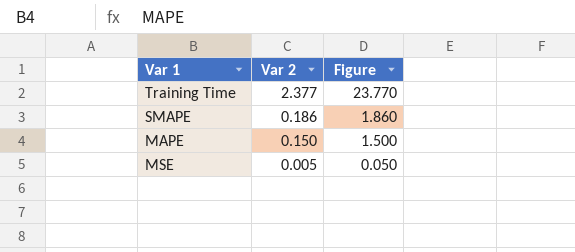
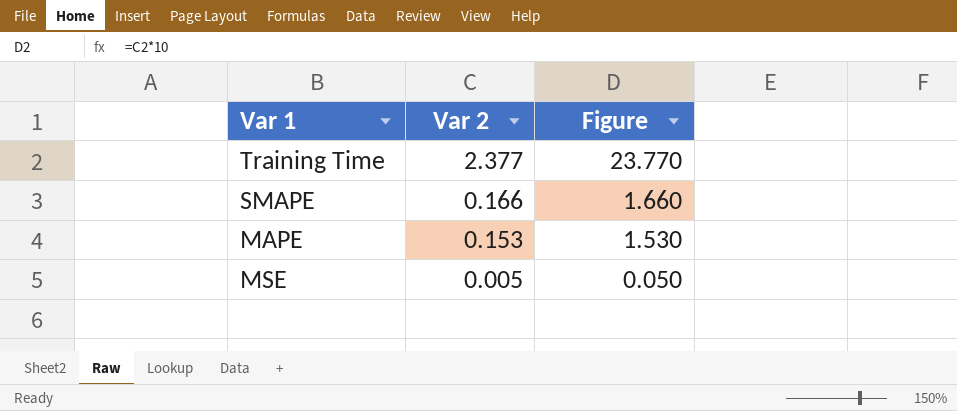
SMAPE | Var 2: 0.186 -> 0.166
SMAPE | Figure: 1.860 -> 1.660
MAPE | Var 2: 0.150 -> 0.153
MAPE | Figure: 1.500 -> 1.530

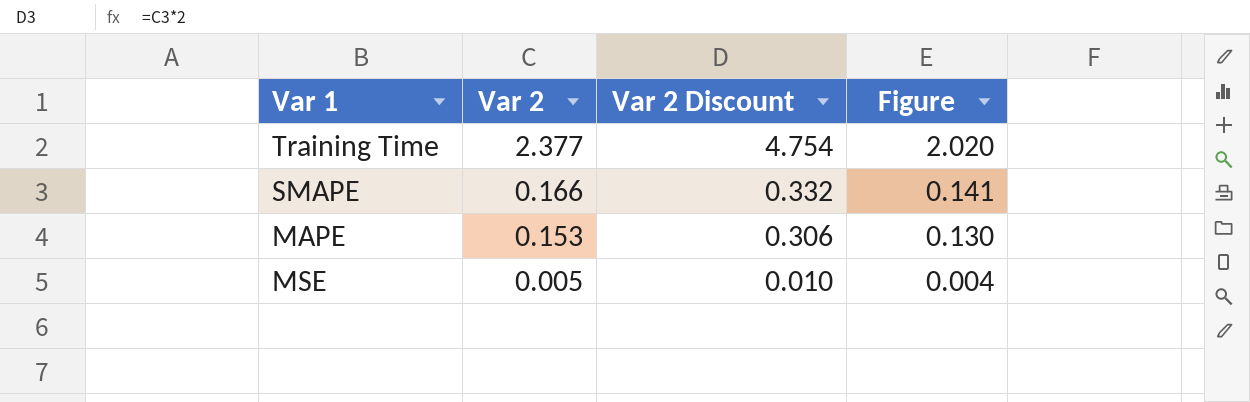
column Var 2 Discount | formula: none -> [Var 2] * 2
column Figure | formula: [Var 2] * 10 -> [Var 2] * 0.85

